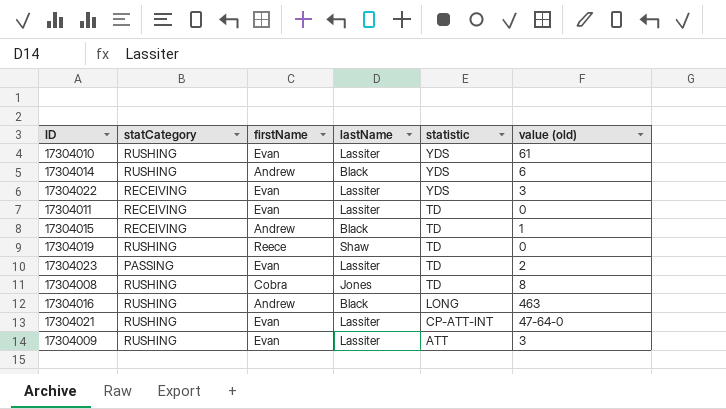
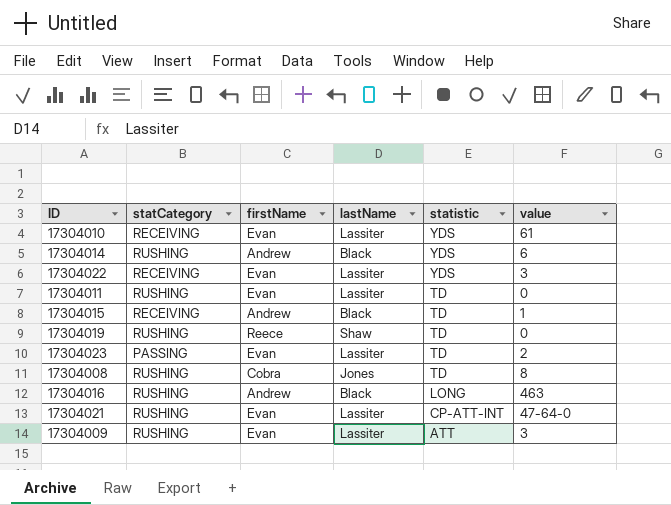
column name: value (old) -> value
17304010 | statCategory: RUSHING -> RECEIVING
17304011 | statCategory: RECEIVING -> RUSHING

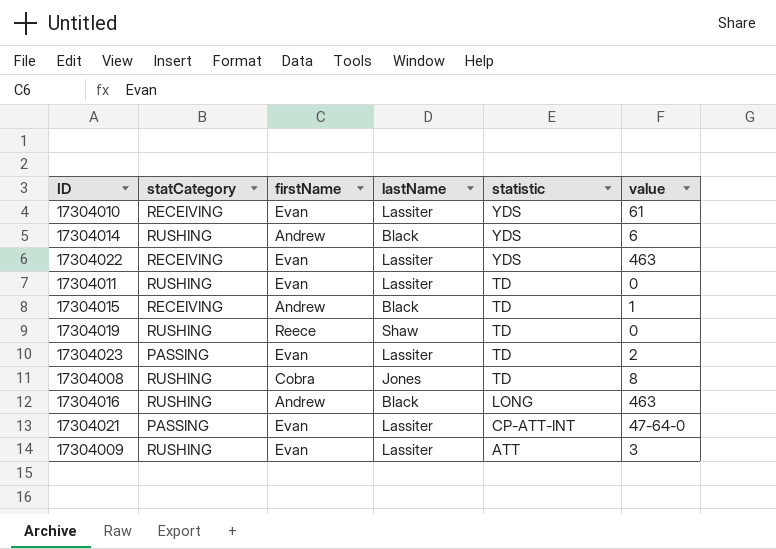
17304022 | value: 3 -> 463
17304021 | statCategory: RUSHING -> PASSING

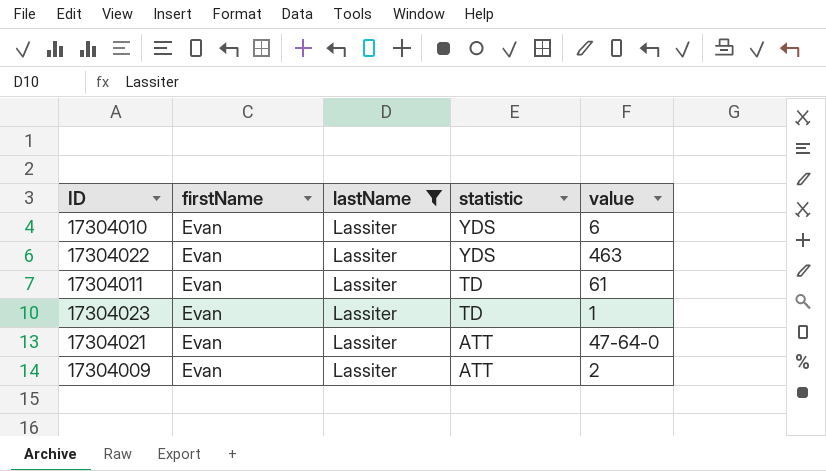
filter: none -> lastName = Lassiter
column statCategory | position: 2 -> none
17304010 | value: 61 -> 6
17304011 | value: 0 -> 61
17304023 | value: 2 -> 1
17304021 | statistic: CP-ATT-INT -> ATT
17304009 | value: 3 -> 2

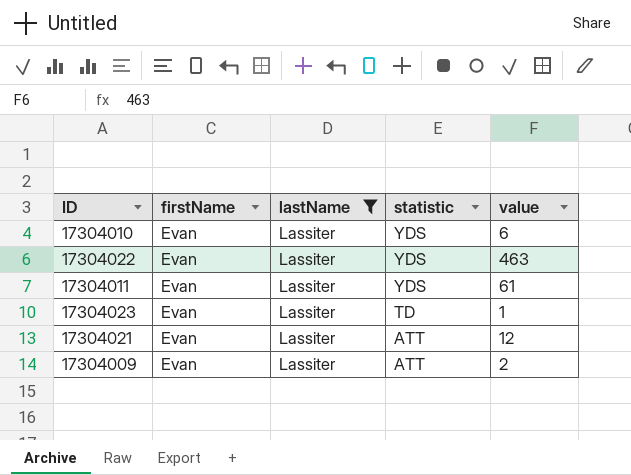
17304011 | statistic: TD -> YDS
17304021 | value: 47-64-0 -> 12

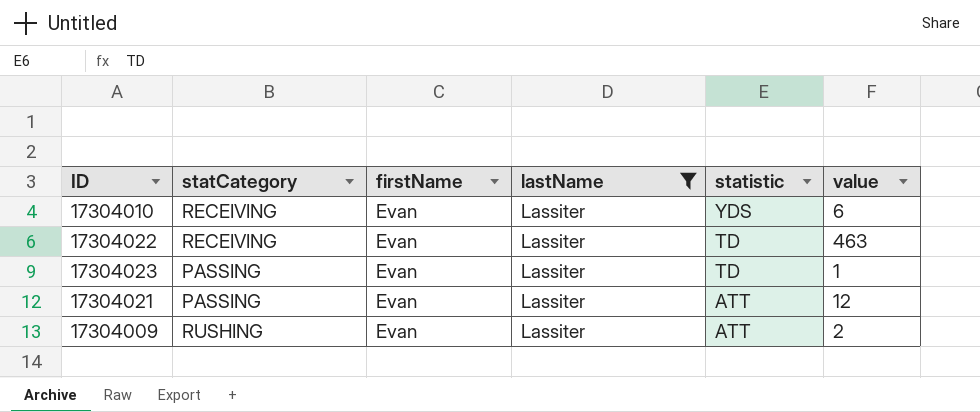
column statCategory | position: none -> 2
row 17304011: Evan | Lassiter | YDS | 61 -> none
17304022 | statistic: YDS -> TD

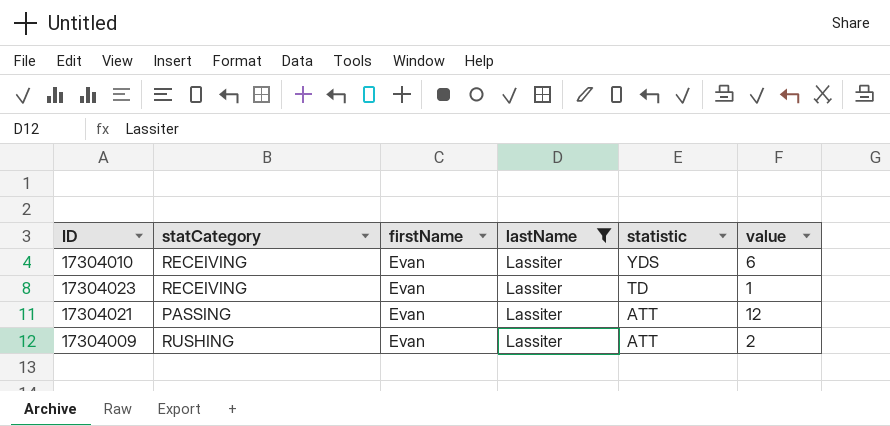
row 17304022: RECEIVING | Evan | Lassiter | TD | 463 -> none
17304023 | statCategory: PASSING -> RECEIVING

